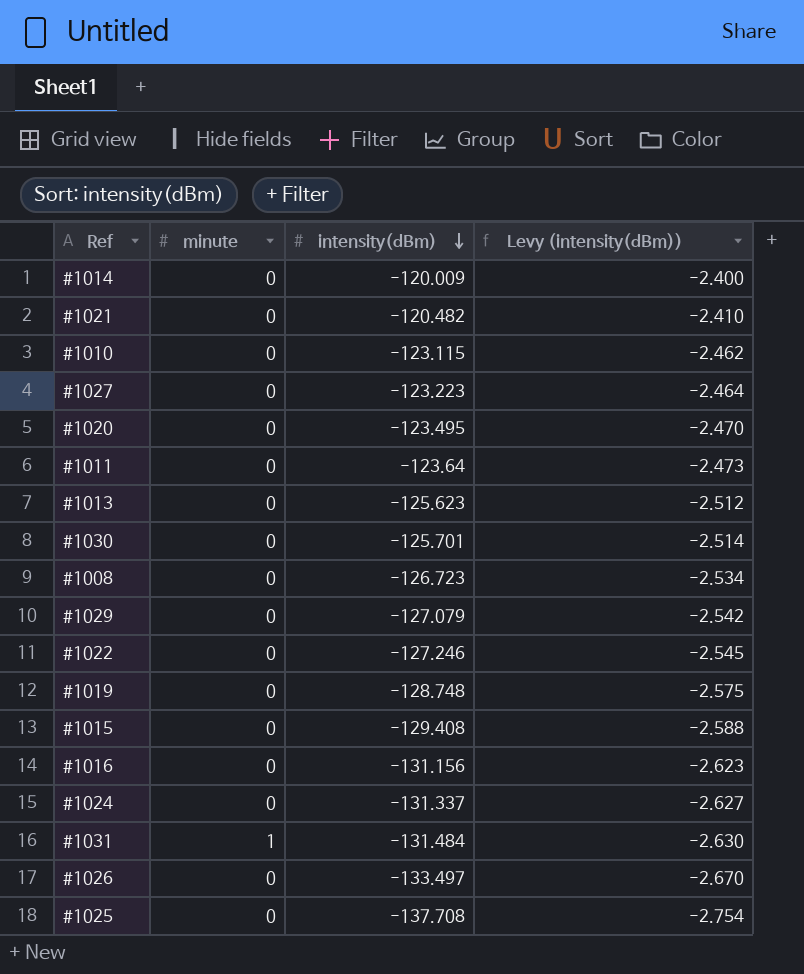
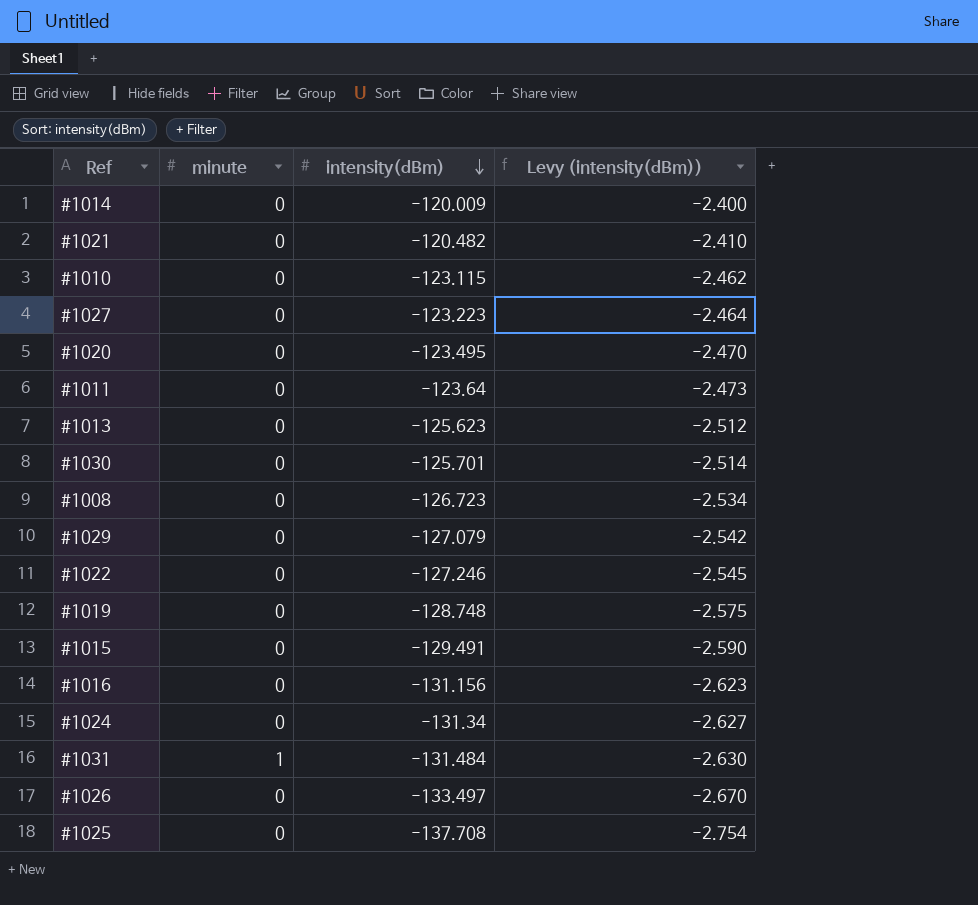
#1015 | intensity(dBm): -129.408 -> -129.491
#1015 | Levy (intensity(dBm)): -2.588 -> -2.590
#1024 | intensity(dBm): -131.337 -> -131.34

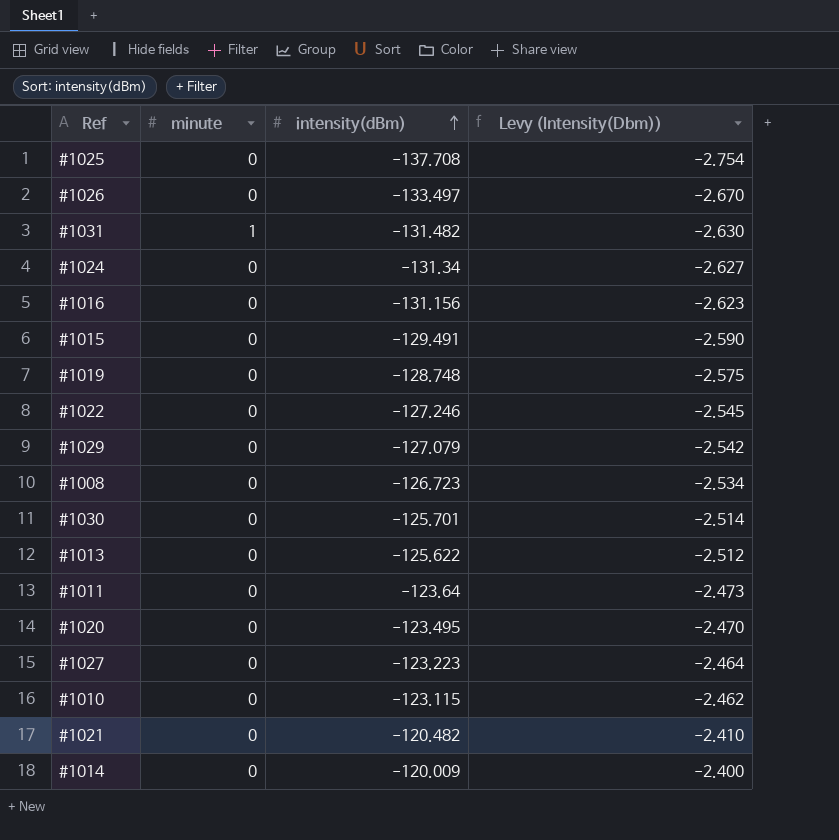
row order: intensity(dBm) descending -> intensity(dBm) ascending
column name: Levy (intensity(dBm)) -> Levy (Intensity(Dbm))
#1031 | intensity(dBm): -131.484 -> -131.482
#1013 | intensity(dBm): -125.623 -> -125.622

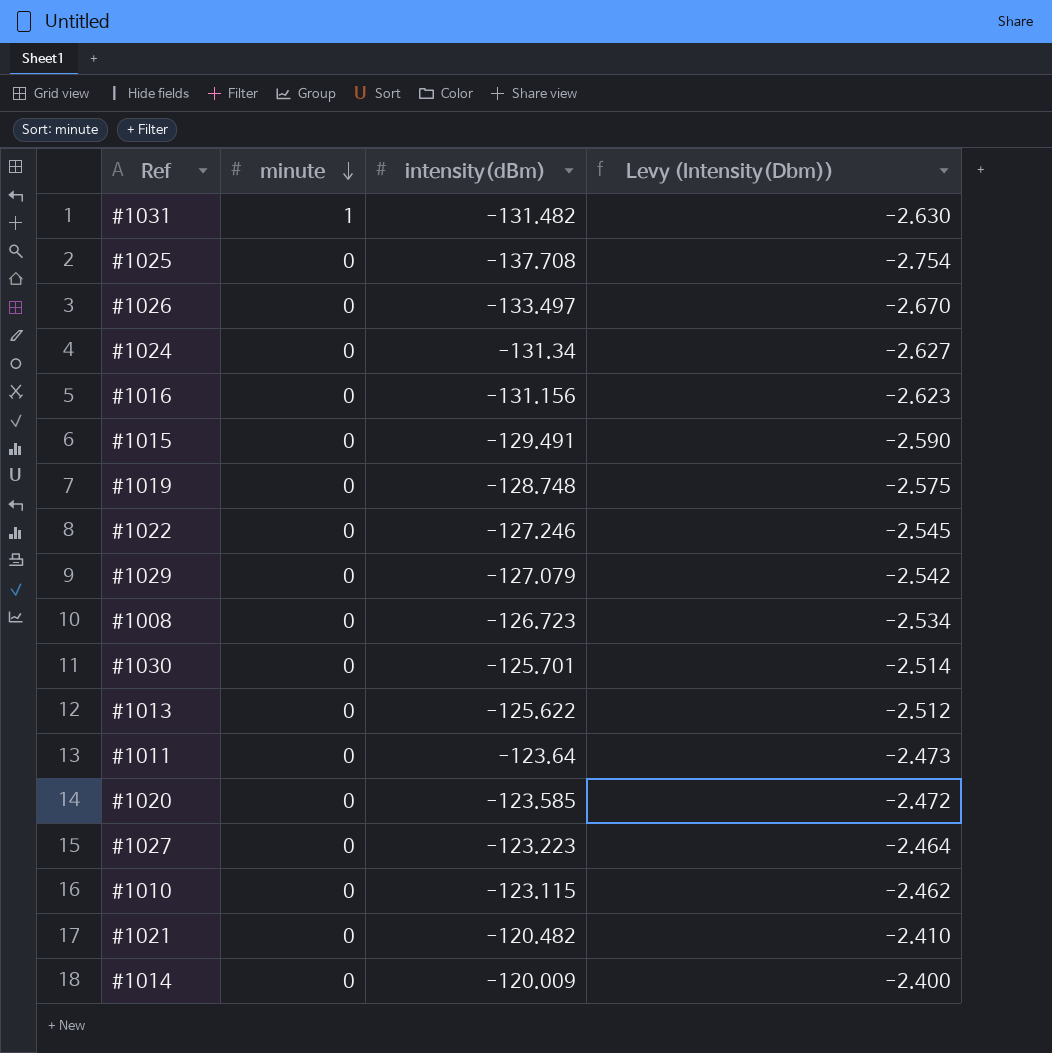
row order: intensity(dBm) ascending -> minute descending
#1020 | intensity(dBm): -123.495 -> -123.585
#1020 | Levy (Intensity(Dbm)): -2.470 -> -2.472

